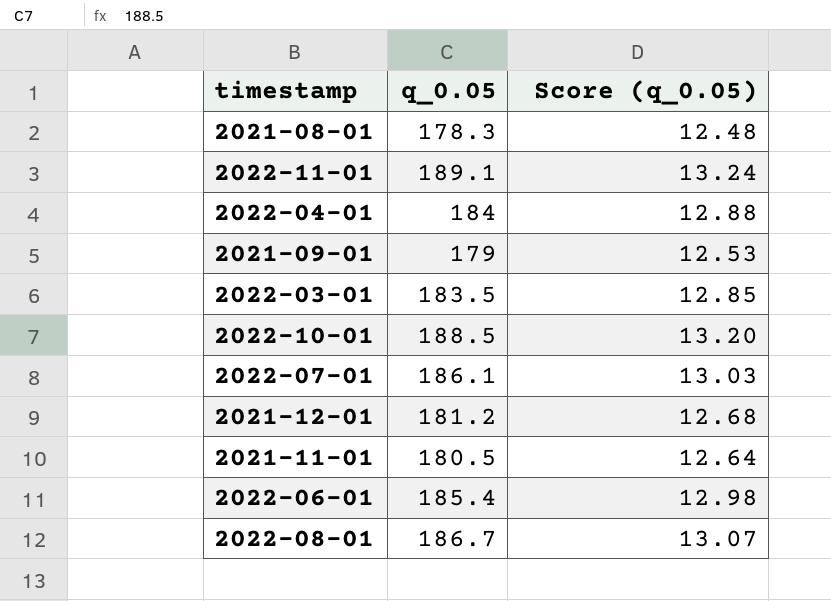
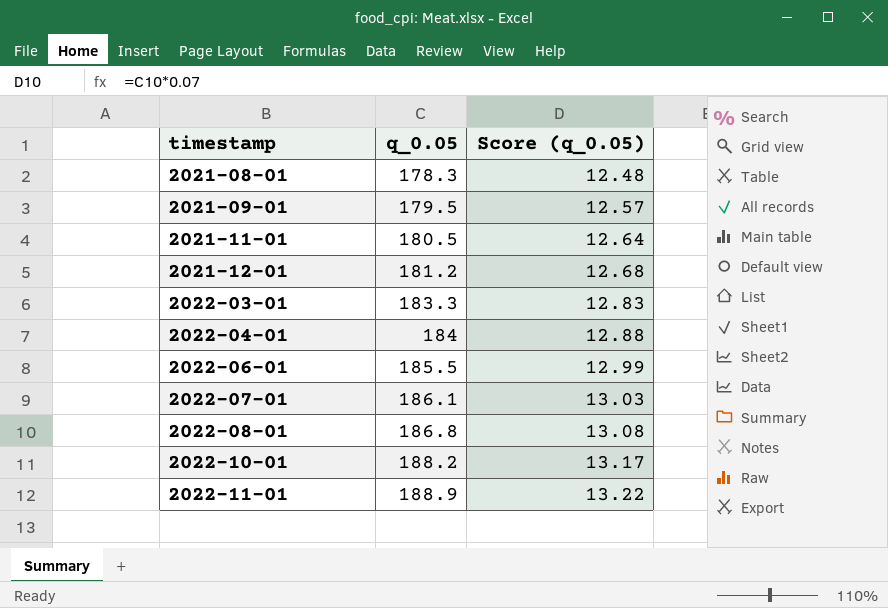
row order: none -> timestamp ascending
2021-09-01 | q_0.05: 179 -> 179.5
2021-09-01 | Score (q_0.05): 12.53 -> 12.57
2022-03-01 | q_0.05: 183.5 -> 183.3
2022-03-01 | Score (q_0.05): 12.85 -> 12.83
2022-06-01 | q_0.05: 185.4 -> 185.5
2022-06-01 | Score (q_0.05): 12.98 -> 12.99
2022-08-01 | q_0.05: 186.7 -> 186.8
2022-08-01 | Score (q_0.05): 13.07 -> 13.08
2022-10-01 | q_0.05: 188.5 -> 188.2
2022-10-01 | Score (q_0.05): 13.20 -> 13.17
2022-11-01 | q_0.05: 189.1 -> 188.9
2022-11-01 | Score (q_0.05): 13.24 -> 13.22

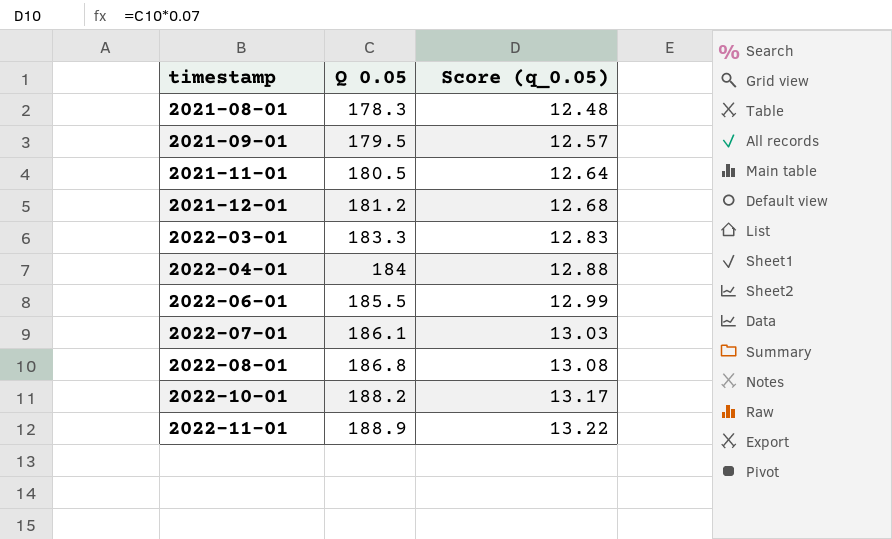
column name: q_0.05 -> Q 0.05

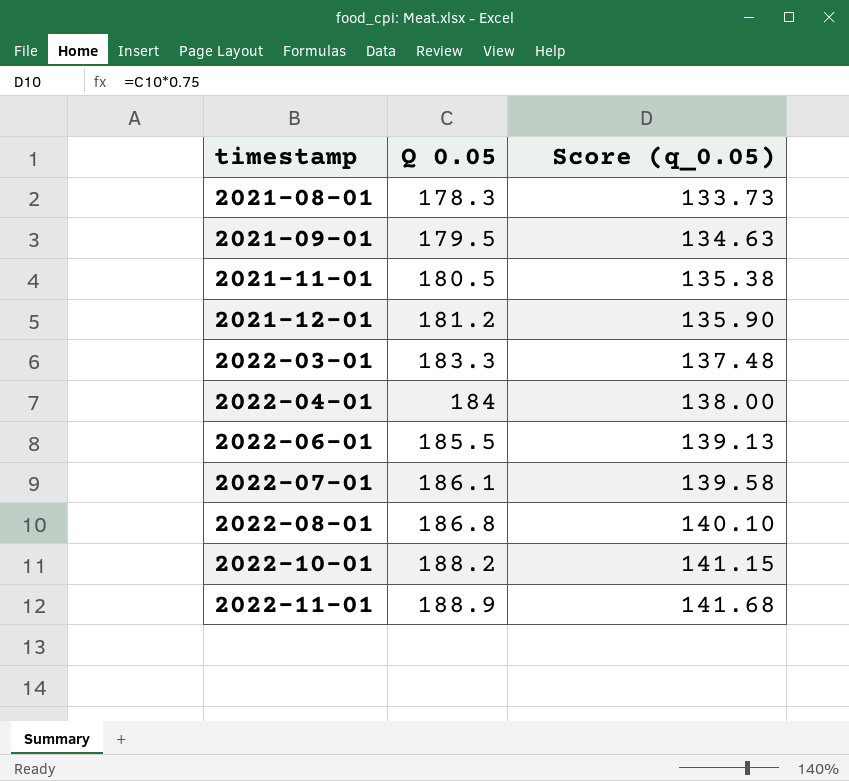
column Score (q_0.05) | formula: [Q 0.05] * 0.07 -> [Q 0.05] * 0.75

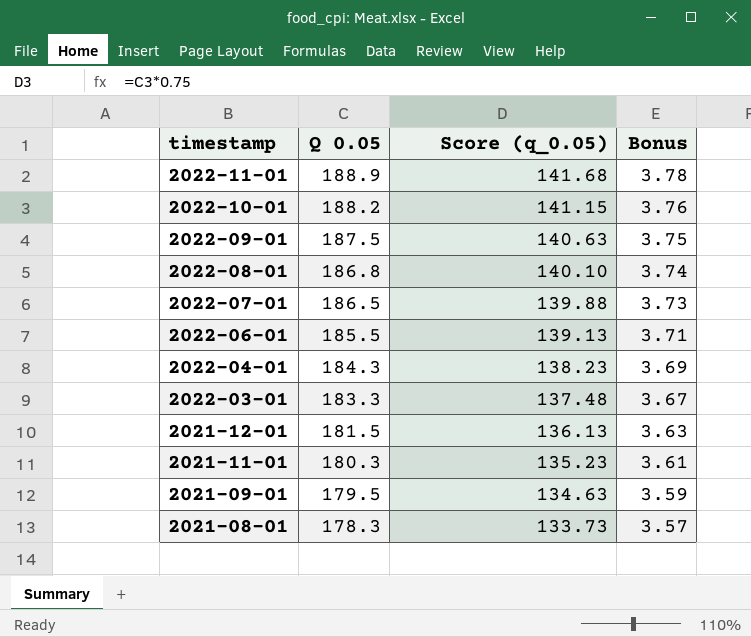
row order: timestamp ascending -> timestamp descending
column Bonus | formula: none -> [Q 0.05] * 0.02
row 2022-09-01: none -> 187.5 | 140.63 | 3.75
2022-07-01 | Q 0.05: 186.1 -> 186.5
2022-07-01 | Score (q_0.05): 139.58 -> 139.88
2022-04-01 | Q 0.05: 184 -> 184.3
2022-04-01 | Score (q_0.05): 138.00 -> 138.23
2021-12-01 | Q 0.05: 181.2 -> 181.5
2021-12-01 | Score (q_0.05): 135.90 -> 136.13
2021-11-01 | Q 0.05: 180.5 -> 180.3
2021-11-01 | Score (q_0.05): 135.38 -> 135.23

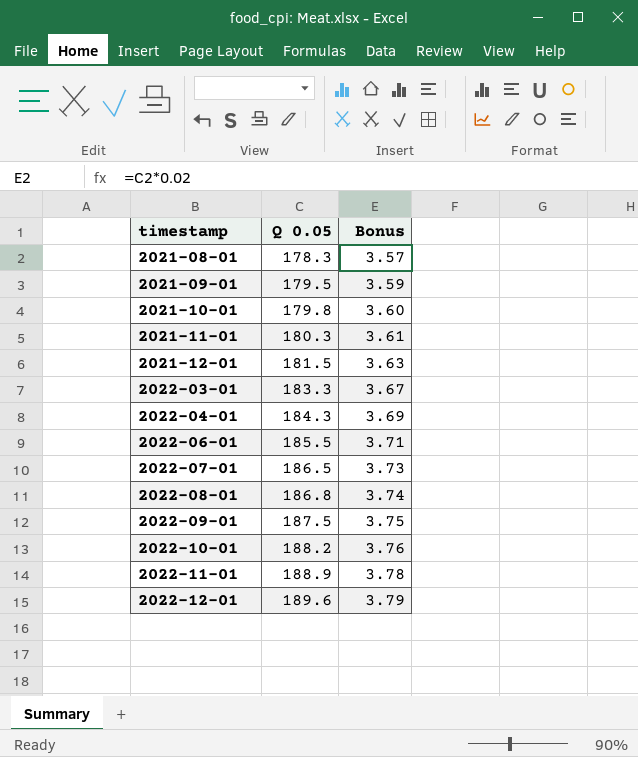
row order: timestamp descending -> timestamp ascending
column Score (q_0.05) | formula: [Q 0.05] * 0.75 -> none
row 2021-10-01: none -> 179.8 | 3.60
row 2022-12-01: none -> 189.6 | 3.79

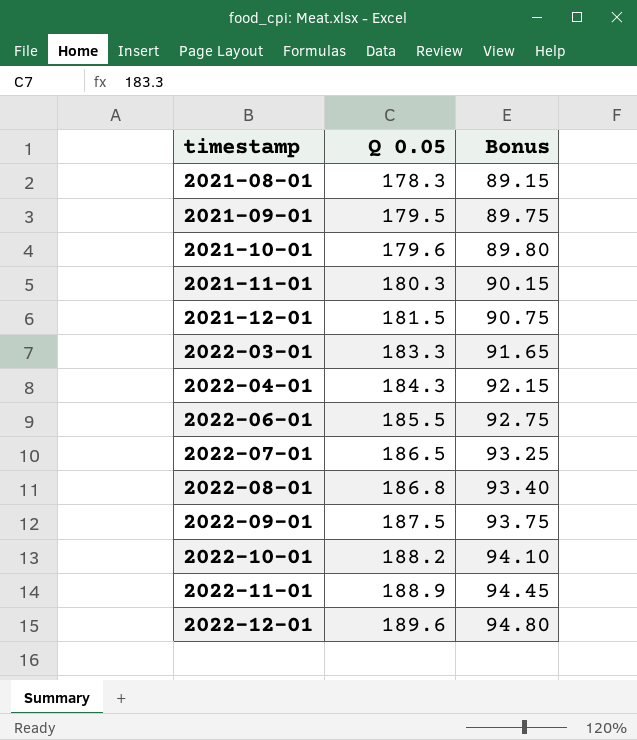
column Bonus | formula: [Q 0.05] * 0.02 -> [Q 0.05] * 0.5
2021-10-01 | Q 0.05: 179.8 -> 179.6

